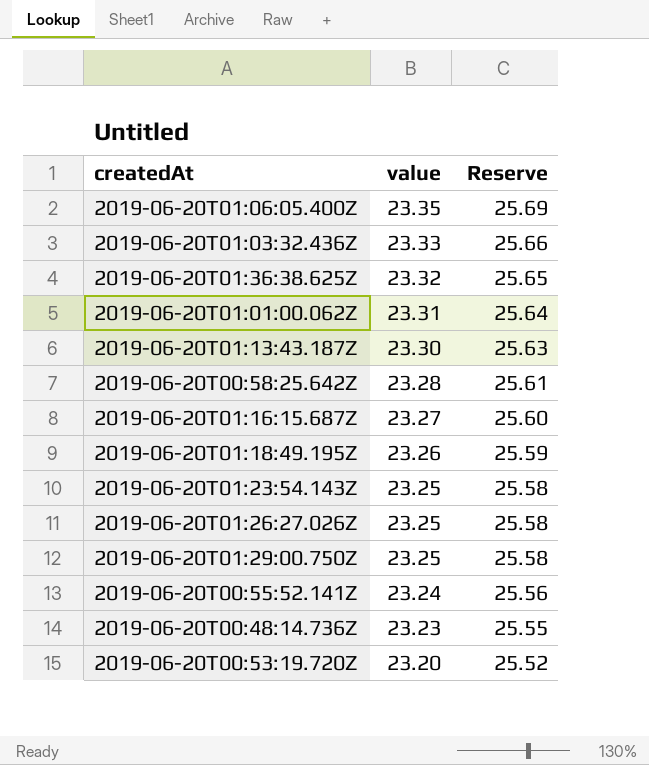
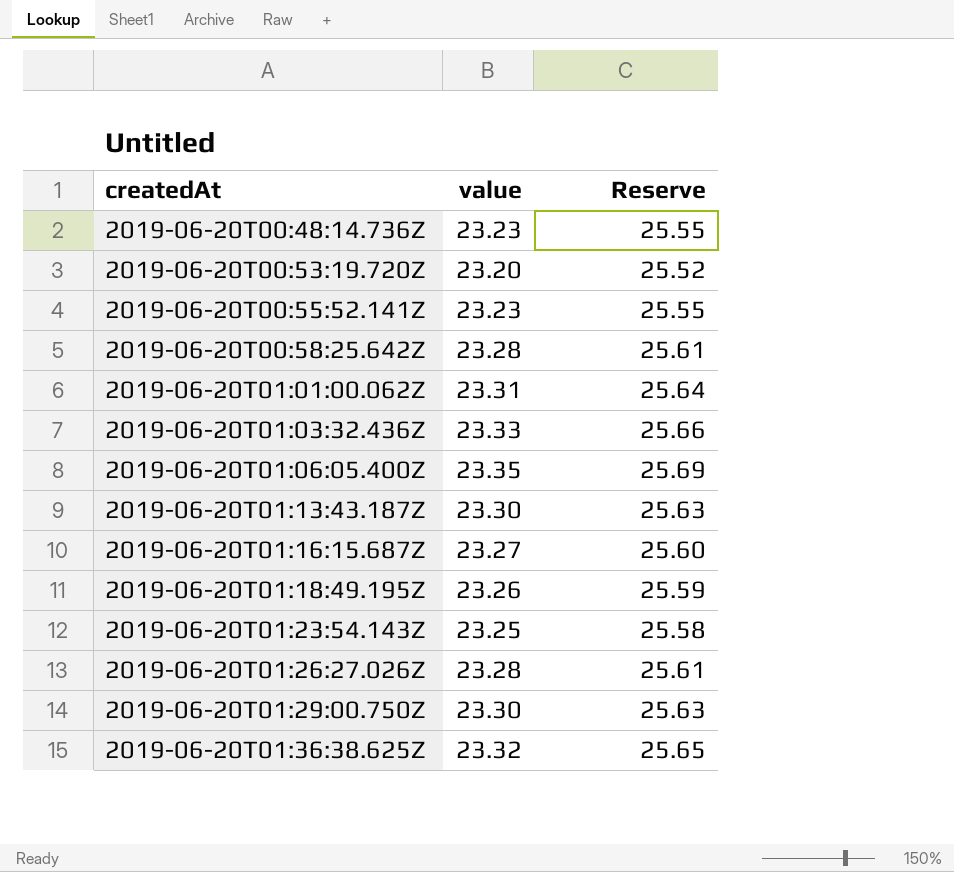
row order: value descending -> createdAt ascending
2019-06-20T00:55:52.141Z | value: 23.24 -> 23.23
2019-06-20T00:55:52.141Z | Reserve: 25.56 -> 25.55
2019-06-20T01:26:27.026Z | value: 23.25 -> 23.28
2019-06-20T01:26:27.026Z | Reserve: 25.58 -> 25.61
2019-06-20T01:29:00.750Z | value: 23.25 -> 23.30
2019-06-20T01:29:00.750Z | Reserve: 25.58 -> 25.63

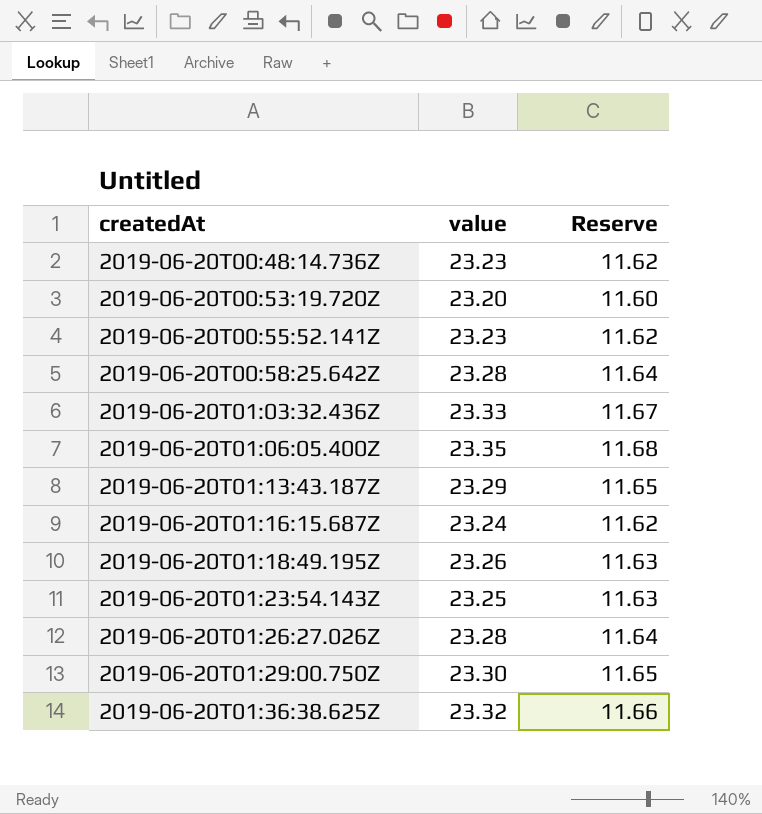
column Reserve | formula: [value] * 1.1 -> [value] * 0.5
row 2019-06-20T01:01:00.062Z: 23.31 | 25.64 -> none
2019-06-20T01:13:43.187Z | value: 23.30 -> 23.29
2019-06-20T01:16:15.687Z | value: 23.27 -> 23.24

